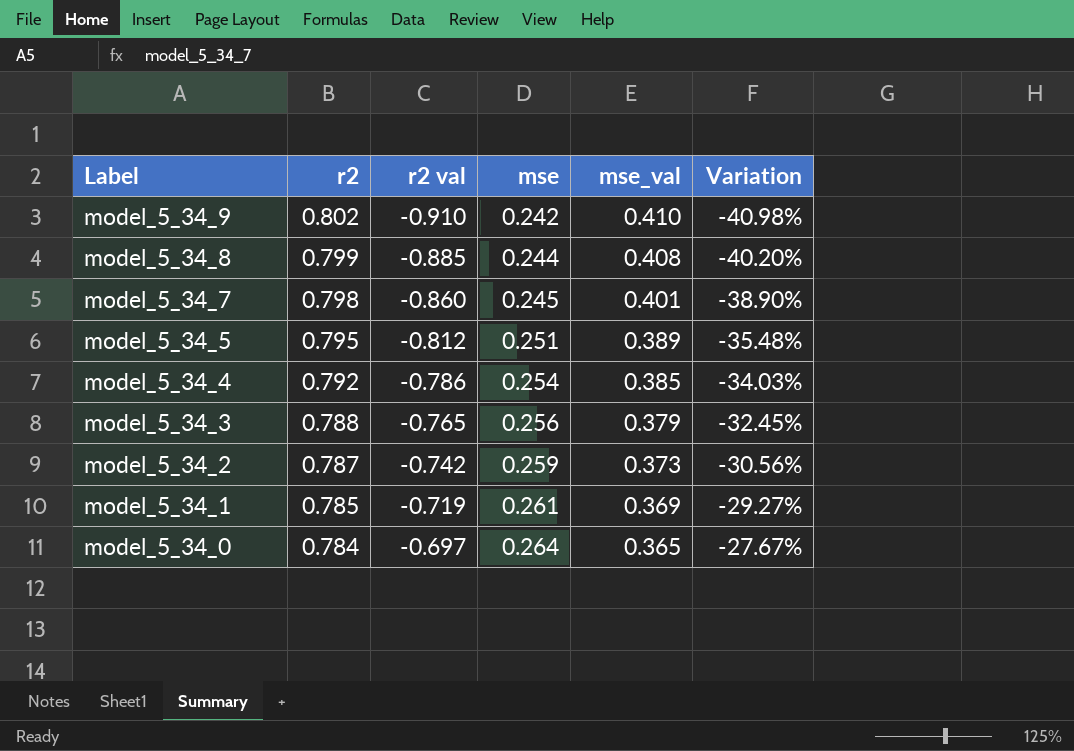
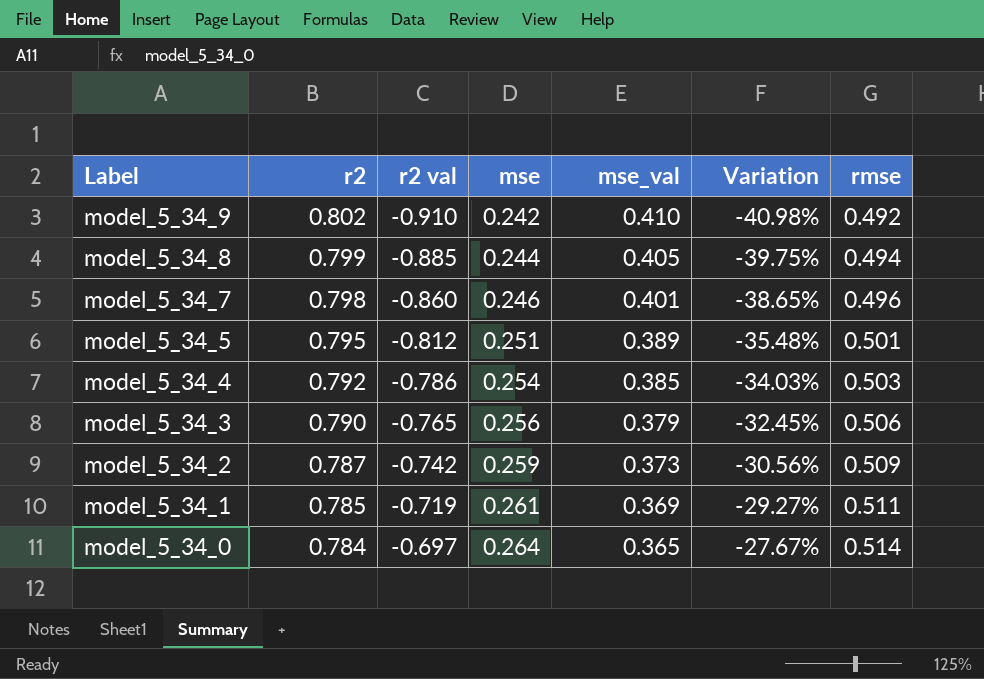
column rmse | position: none -> 7
model_5_34_8 | mse_val: 0.408 -> 0.405
model_5_34_8 | Variation: -40.20% -> -39.75%
model_5_34_7 | mse: 0.245 -> 0.246
model_5_34_7 | Variation: -38.90% -> -38.65%
model_5_34_3 | r2: 0.788 -> 0.790

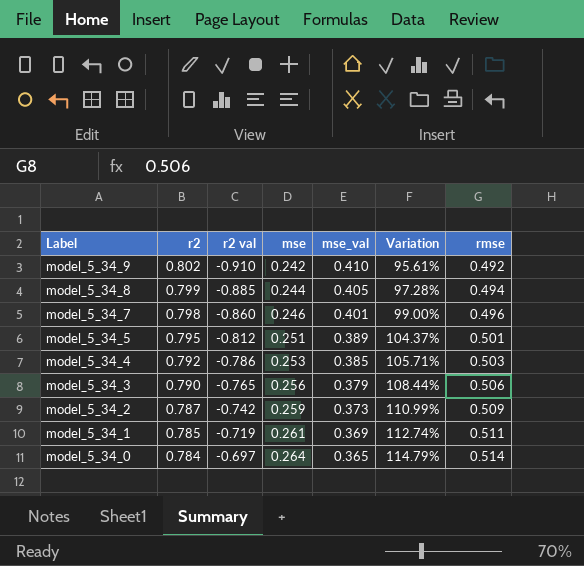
column Variation | formula: ([mse] - [mse_val]) / [mse_val] -> ([r2] - [mse_val]) / [mse_val]
model_5_34_4 | mse: 0.254 -> 0.253

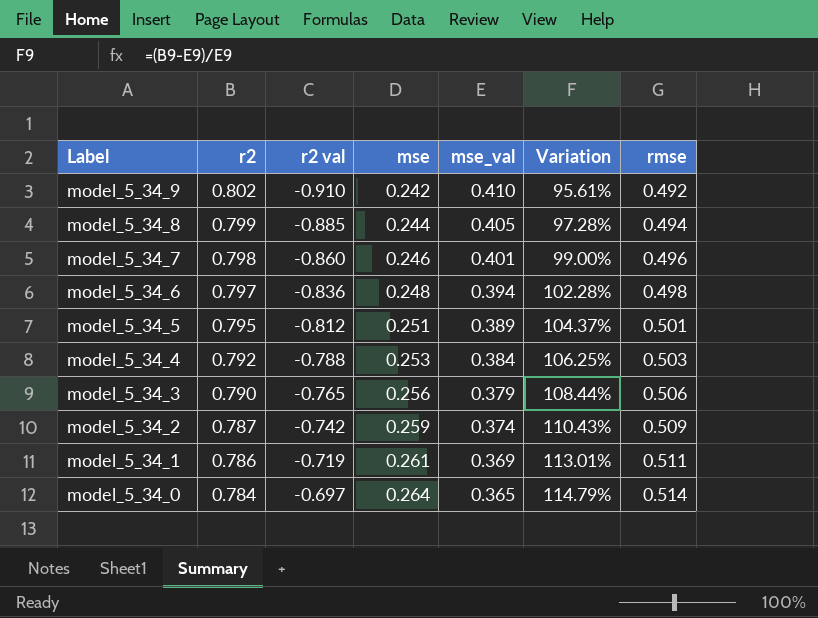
row model_5_34_6: none -> 0.797 | -0.836 | 0.248 | 0.394 | 102.28% | 0.498
model_5_34_4 | r2 val: -0.786 -> -0.788
model_5_34_4 | mse_val: 0.385 -> 0.384
model_5_34_4 | Variation: 105.71% -> 106.25%
model_5_34_2 | mse_val: 0.373 -> 0.374
model_5_34_2 | Variation: 110.99% -> 110.43%
model_5_34_1 | r2: 0.785 -> 0.786
model_5_34_1 | Variation: 112.74% -> 113.01%

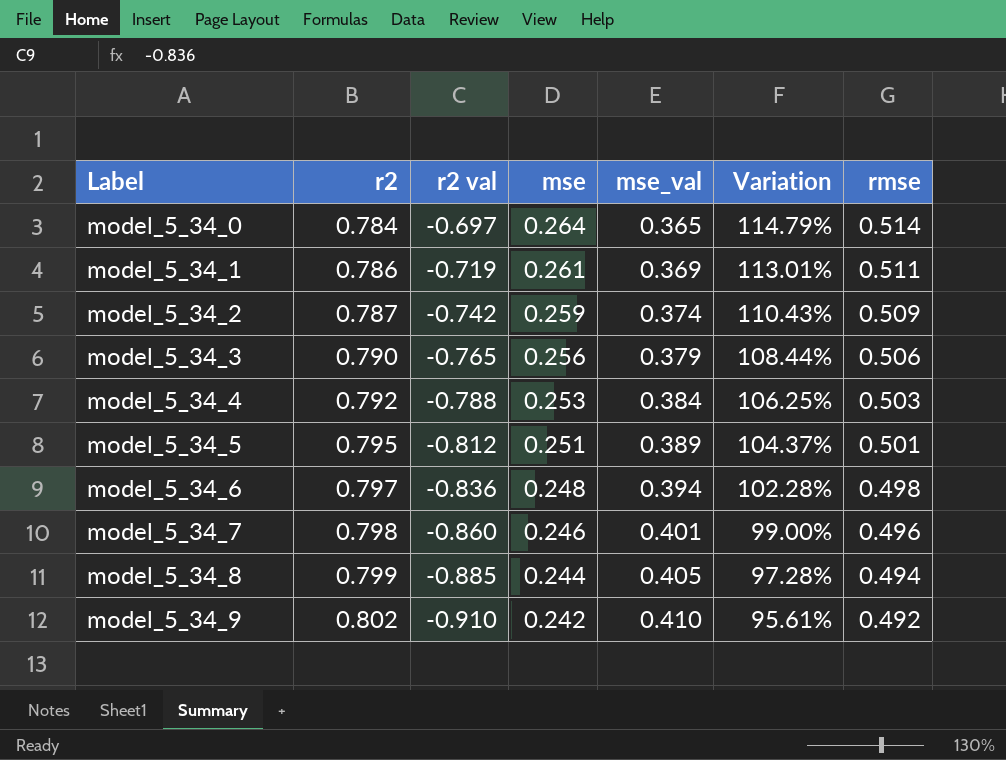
row order: Label descending -> Label ascending

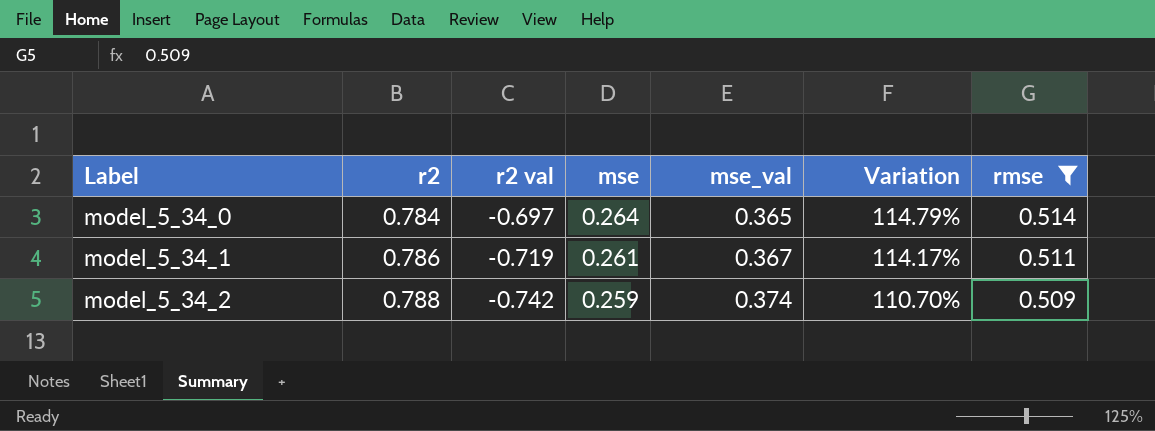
filter: none -> rmse >= 0.509
model_5_34_1 | mse_val: 0.369 -> 0.367
model_5_34_1 | Variation: 113.01% -> 114.17%
model_5_34_2 | r2: 0.787 -> 0.788
model_5_34_2 | Variation: 110.43% -> 110.70%

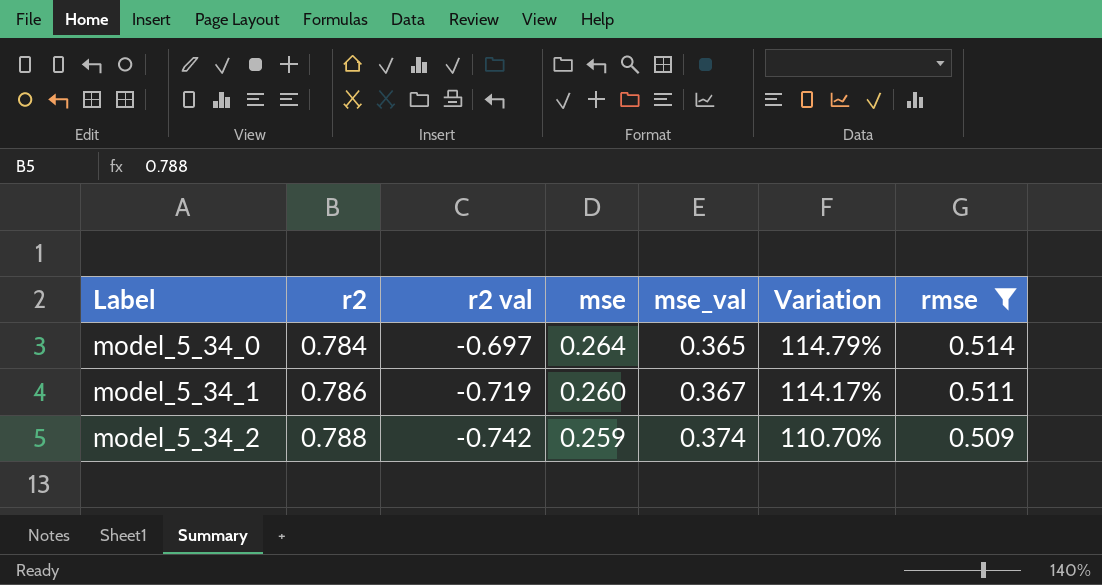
model_5_34_1 | mse: 0.261 -> 0.260

